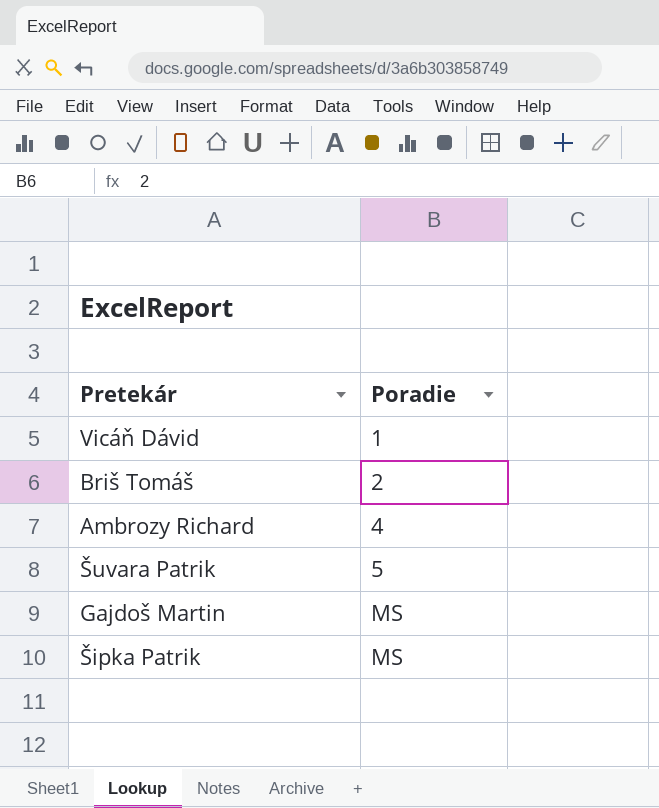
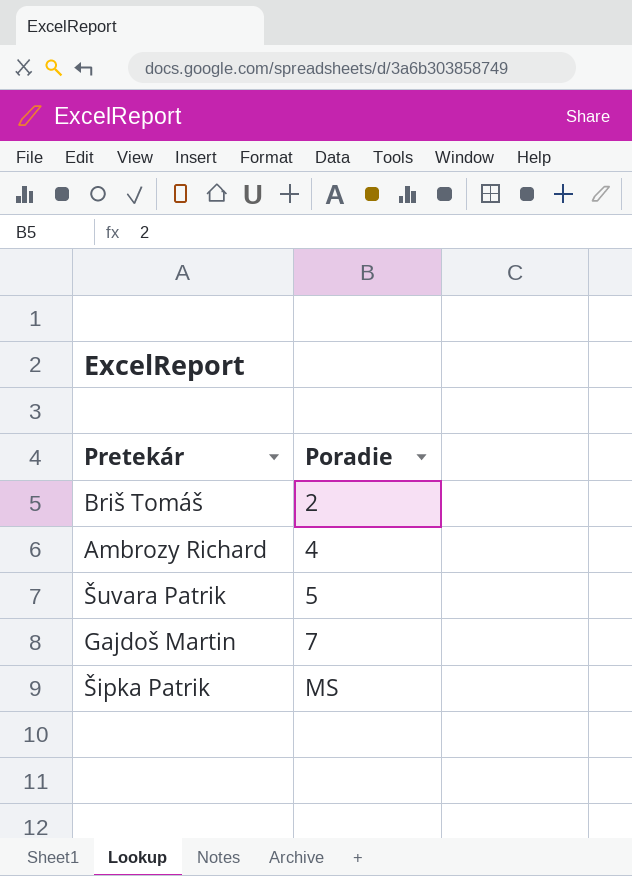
row Vicáň Dávid: 1 -> none
Gajdoš Martin | Poradie: MS -> 7

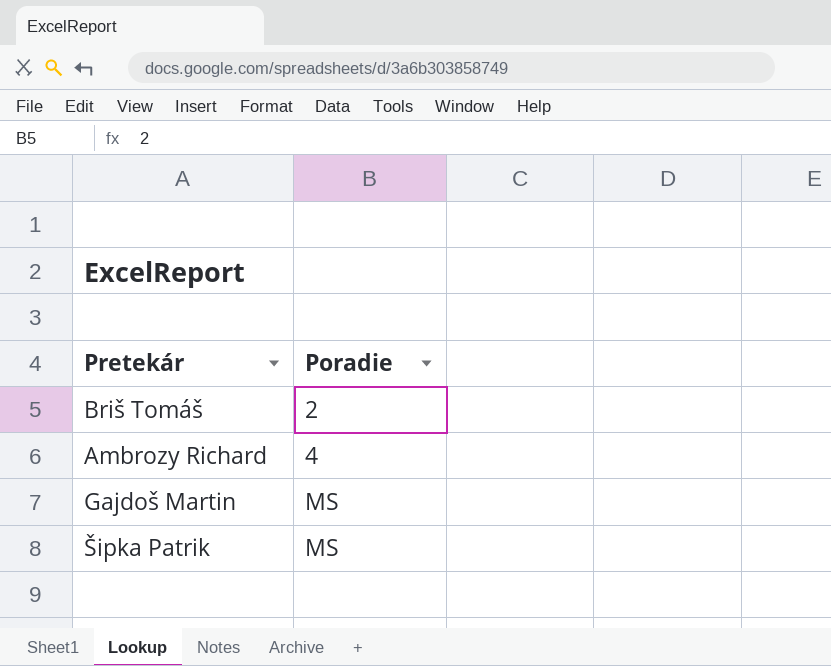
row Šuvara Patrik: 5 -> none
Gajdoš Martin | Poradie: 7 -> MS

